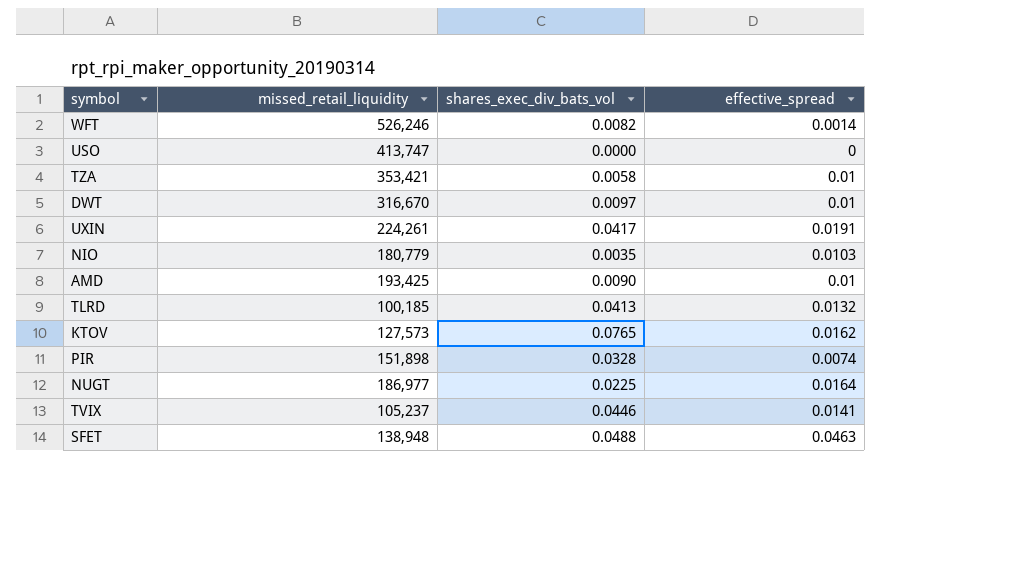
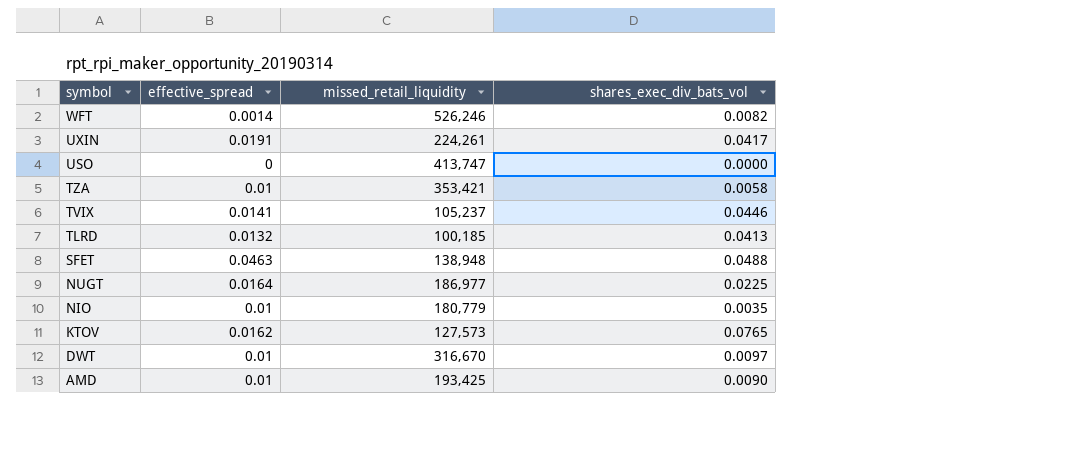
row order: none -> symbol descending
column effective_spread | position: 4 -> 2
row PIR: 151,898 | 0.0328 | 0.0074 -> none
NIO | effective_spread: 0.0103 -> 0.01

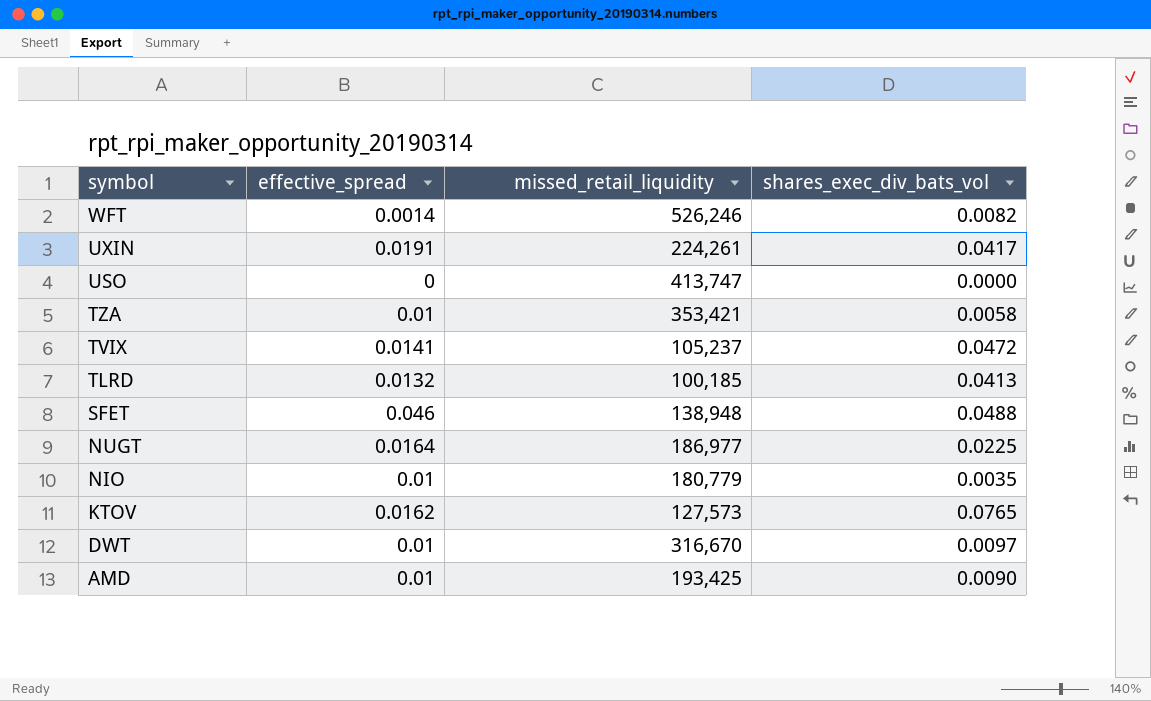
TVIX | shares_exec_div_bats_vol: 0.0446 -> 0.0472
SFET | effective_spread: 0.0463 -> 0.046

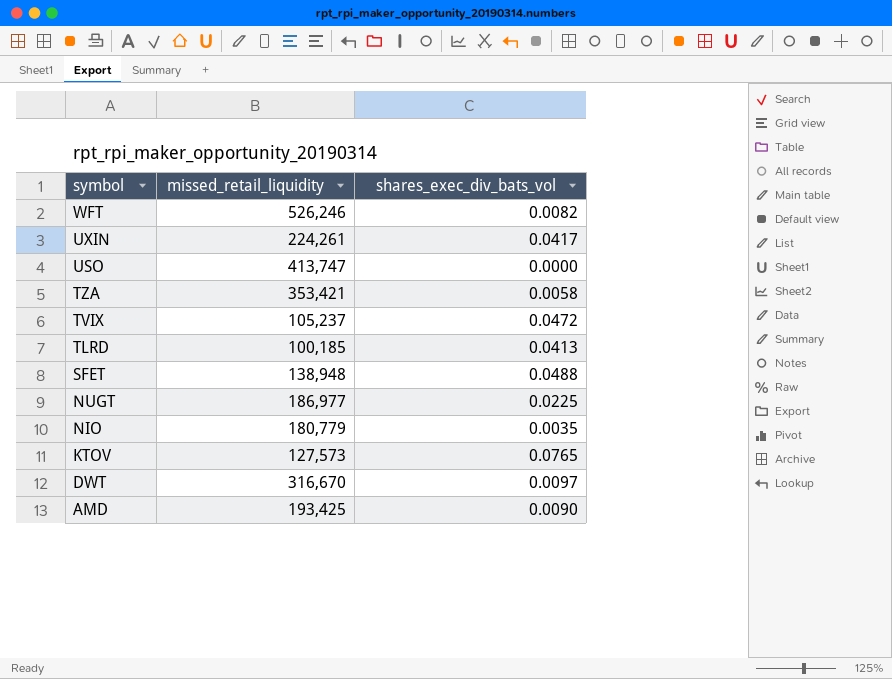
column effective_spread | position: 2 -> none

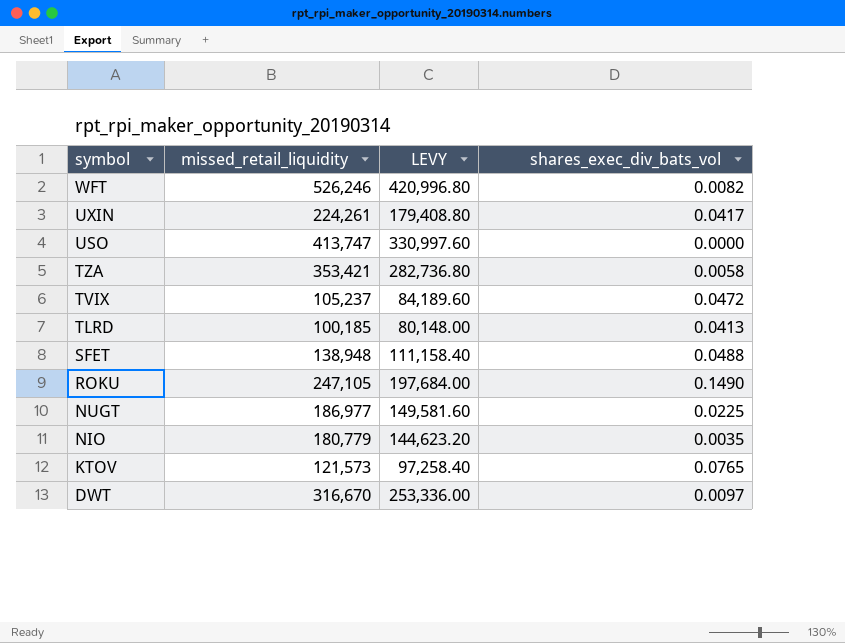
column LEVY | formula: none -> [missed_retail_liquidity] * 0.8
row AMD: 193,425 | 0.0090 -> none
row ROKU: none -> 247,105 | 197,684.00 | 0.1490
KTOV | missed_retail_liquidity: 127,573 -> 121,573

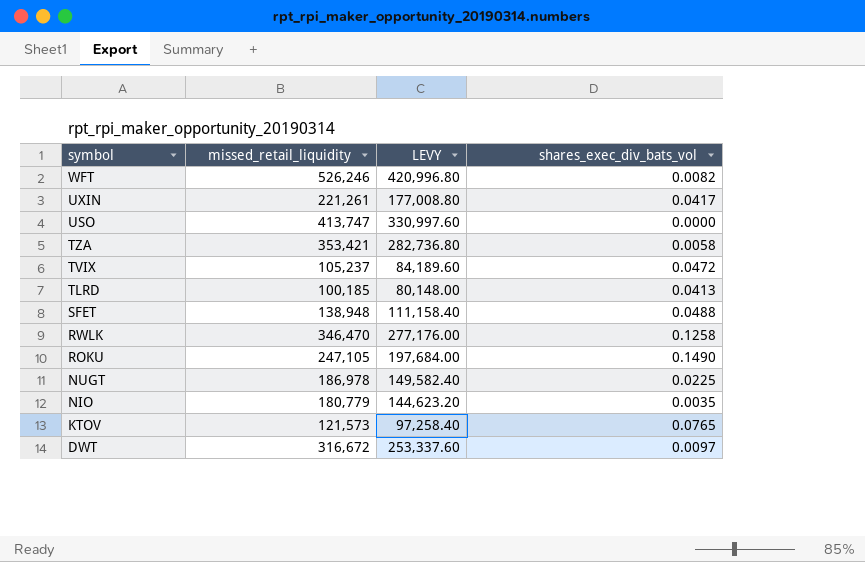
UXIN | missed_retail_liquidity: 224,261 -> 221,261
UXIN | LEVY: 179,408.80 -> 177,008.80
row RWLK: none -> 346,470 | 277,176.00 | 0.1258
NUGT | missed_retail_liquidity: 186,977 -> 186,978
NUGT | LEVY: 149,581.60 -> 149,582.40
DWT | missed_retail_liquidity: 316,670 -> 316,672
DWT | LEVY: 253,336.00 -> 253,337.60

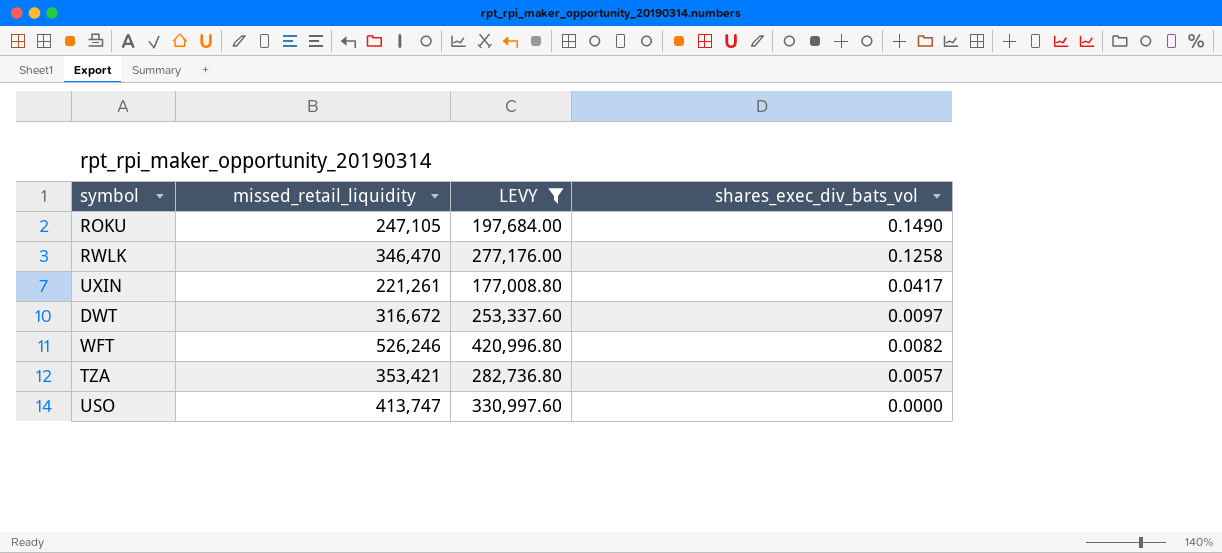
filter: none -> LEVY >= 177,008.80
row order: symbol descending -> shares_exec_div_bats_vol descending
TZA | shares_exec_div_bats_vol: 0.0058 -> 0.0057

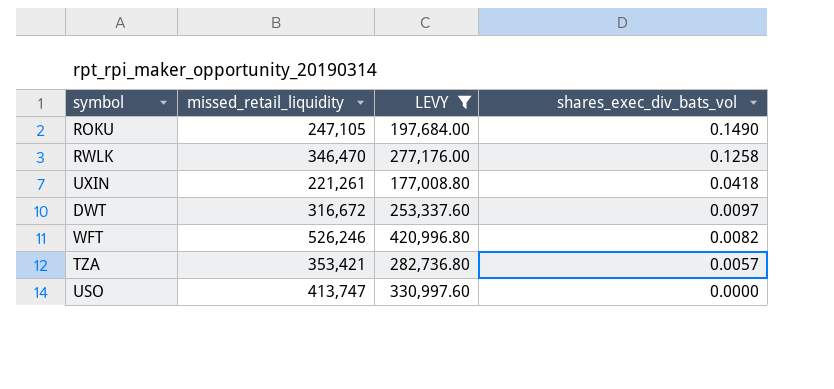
UXIN | shares_exec_div_bats_vol: 0.0417 -> 0.0418

